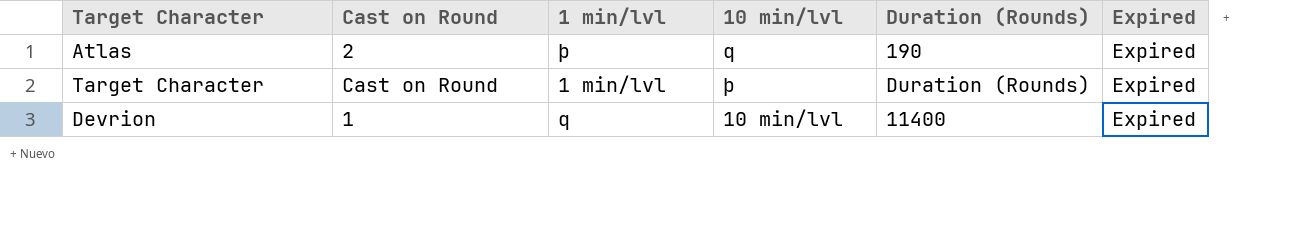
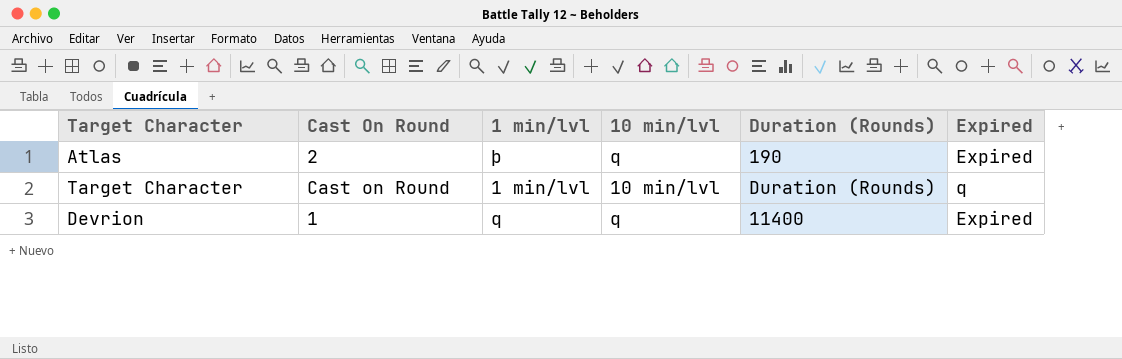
column name: Cast on Round -> Cast On Round
Target Character | 10 min/lvl: þ -> 10 min/lvl
Target Character | Expired: Expired -> q
Devrion | 10 min/lvl: 10 min/lvl -> q

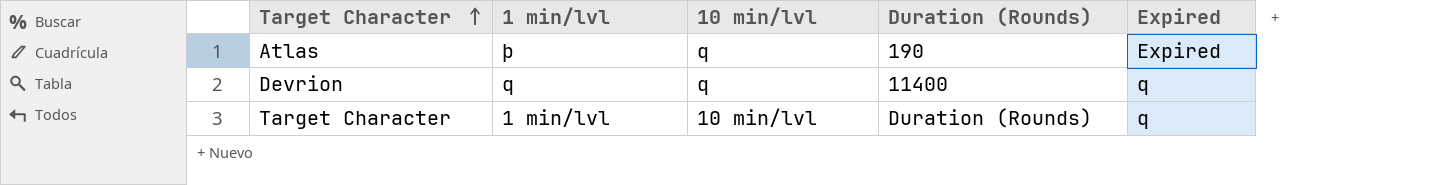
row order: none -> Target Character ascending
column Cast On Round | position: 2 -> none
Devrion | Expired: Expired -> q

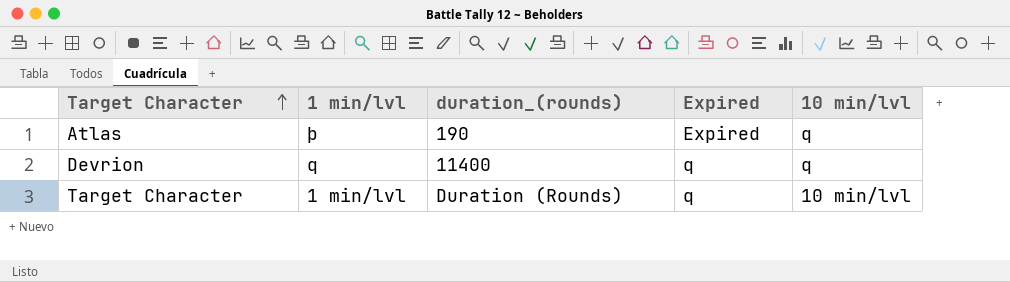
column name: Duration (Rounds) -> duration_(rounds)
column 10 min/lvl | position: 3 -> 5

